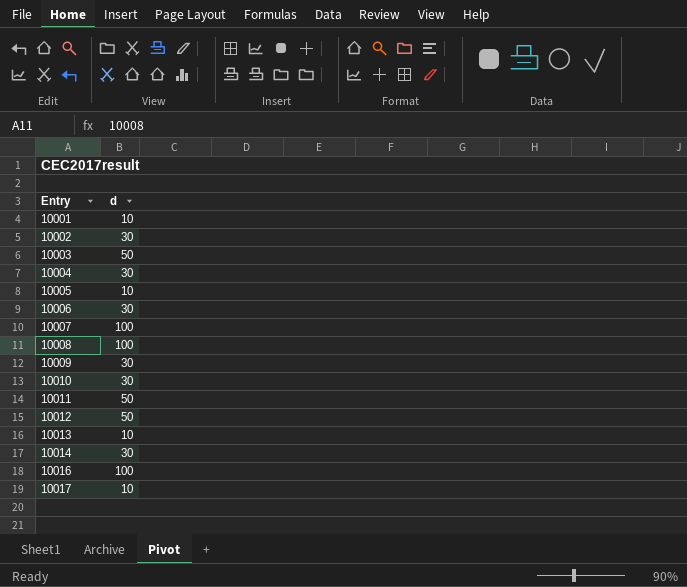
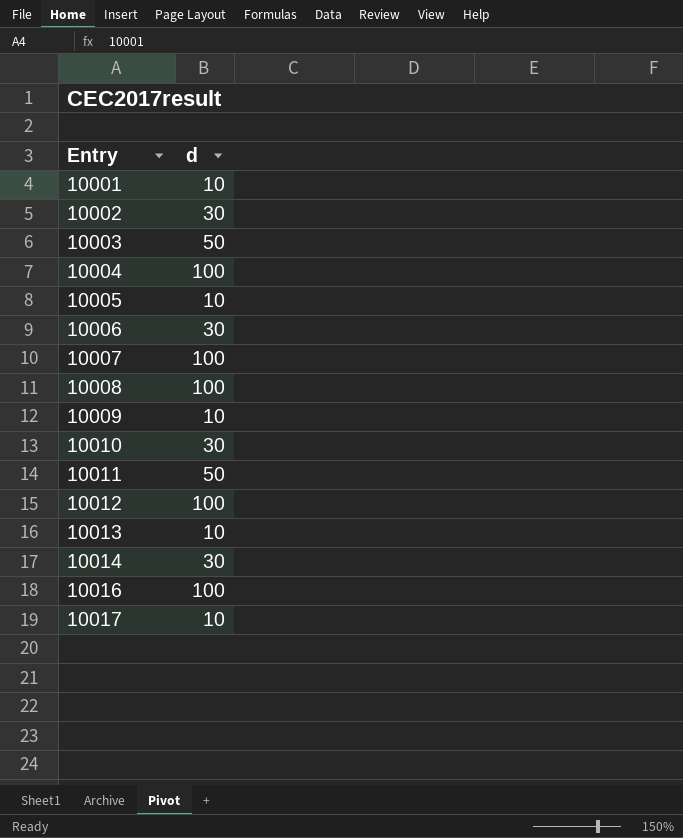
10004 | d: 30 -> 100
10009 | d: 30 -> 10
10012 | d: 50 -> 100

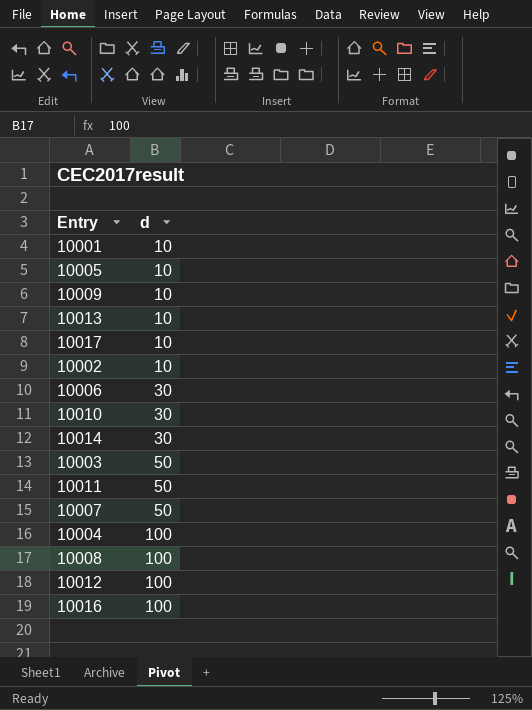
row order: Entry ascending -> d ascending
10002 | d: 30 -> 10
10007 | d: 100 -> 50

